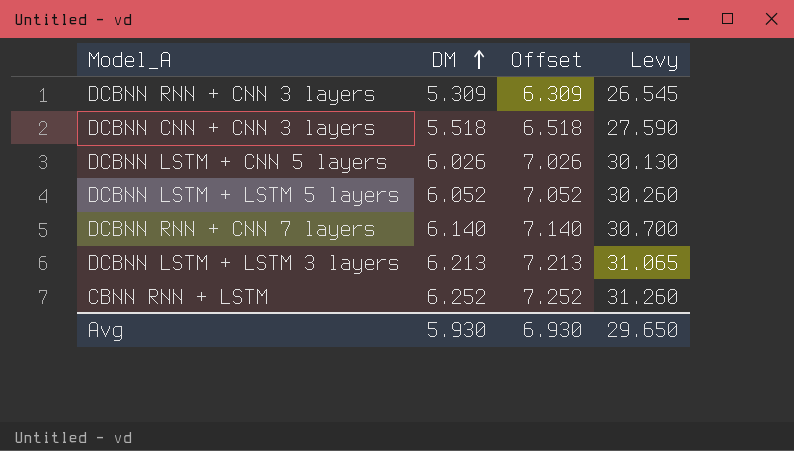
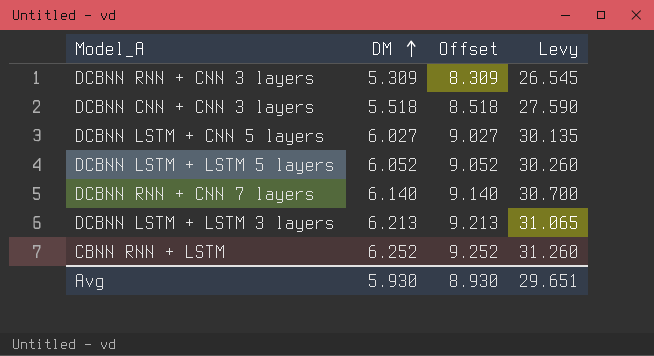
column Offset | formula: [DM] + 1 -> [DM] + 3
DCBNN LSTM + CNN 5 layers | DM: 6.026 -> 6.027
DCBNN LSTM + CNN 5 layers | Levy: 30.130 -> 30.135
Avg | Offset: 6.930 -> 8.930
Avg | Levy: 29.650 -> 29.651

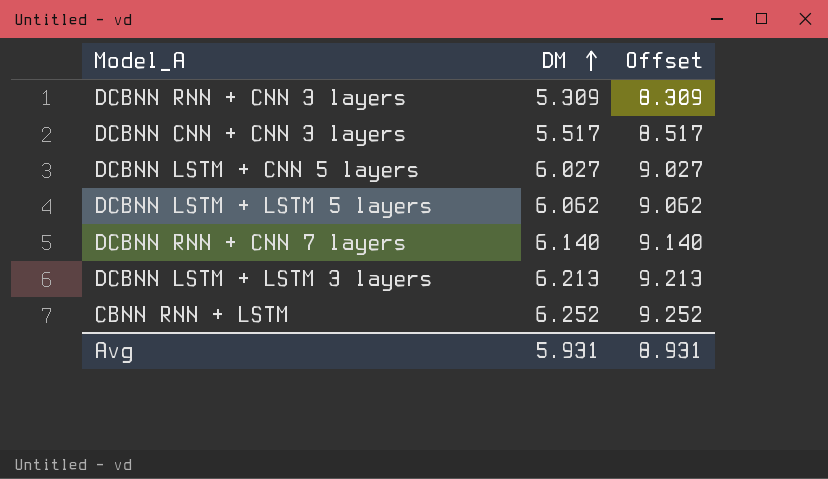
column Levy | formula: [DM] * 5 -> none
DCBNN CNN + CNN 3 layers | DM: 5.518 -> 5.517
DCBNN CNN + CNN 3 layers | Offset: 8.518 -> 8.517
DCBNN LSTM + LSTM 5 layers | DM: 6.052 -> 6.062
DCBNN LSTM + LSTM 5 layers | Offset: 9.052 -> 9.062
Avg | DM: 5.930 -> 5.931
Avg | Offset: 8.930 -> 8.931

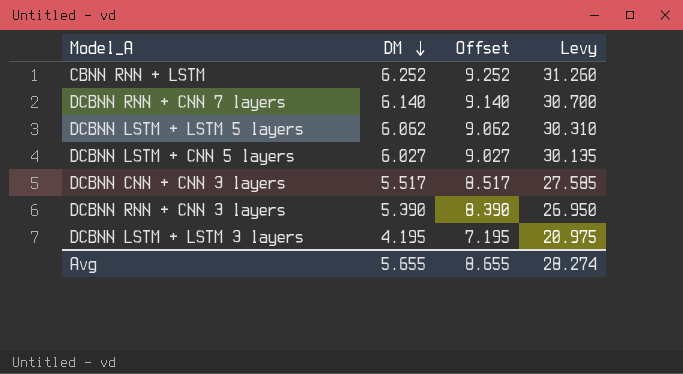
row order: DM ascending -> DM descending
column Levy | formula: none -> [DM] * 5
DCBNN RNN + CNN 3 layers | DM: 5.309 -> 5.390
DCBNN RNN + CNN 3 layers | Offset: 8.309 -> 8.390
DCBNN LSTM + LSTM 3 layers | DM: 6.213 -> 4.195
DCBNN LSTM + LSTM 3 layers | Offset: 9.213 -> 7.195
Avg | DM: 5.931 -> 5.655
Avg | Offset: 8.931 -> 8.655

